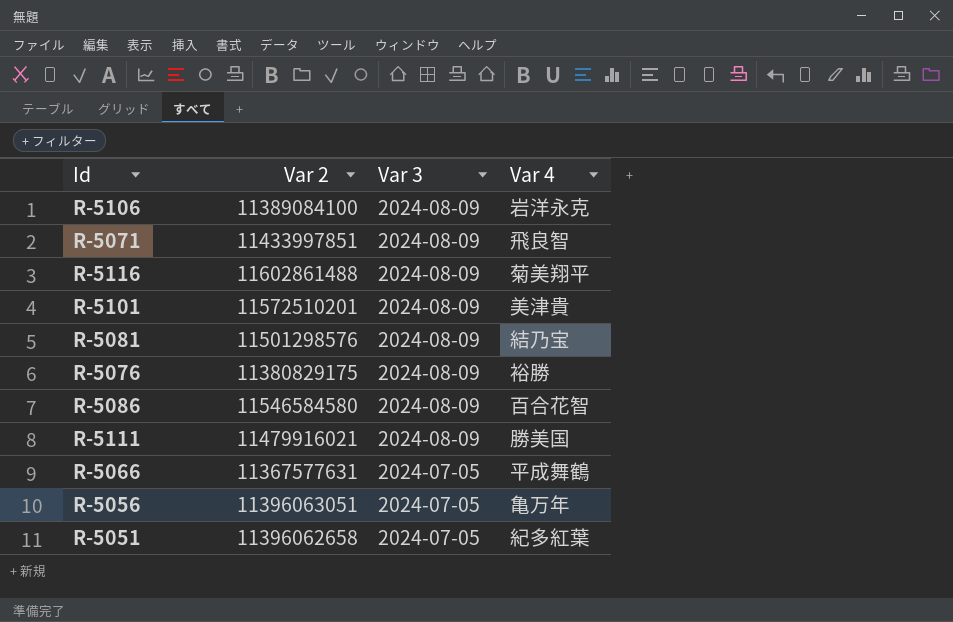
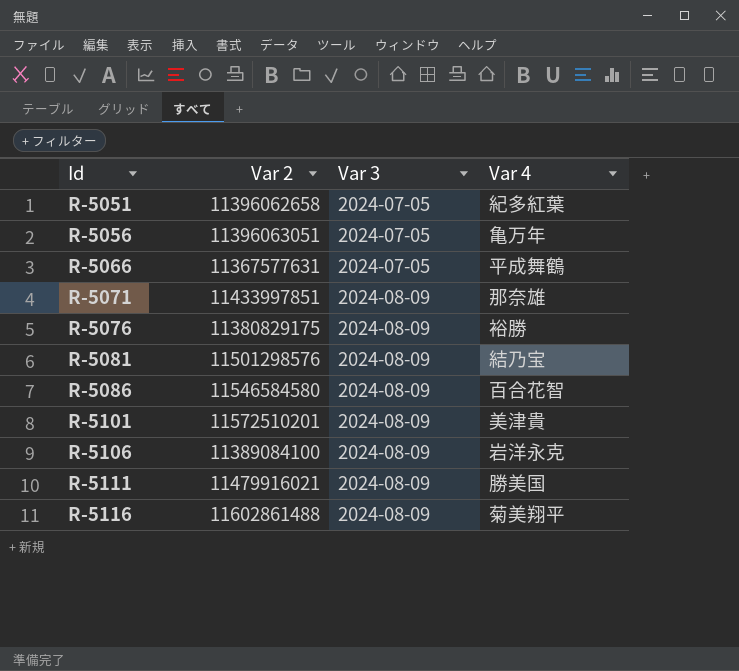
row order: Var 3 descending -> Id ascending
R-5071 | Var 4: 飛良智 -> 那奈雄

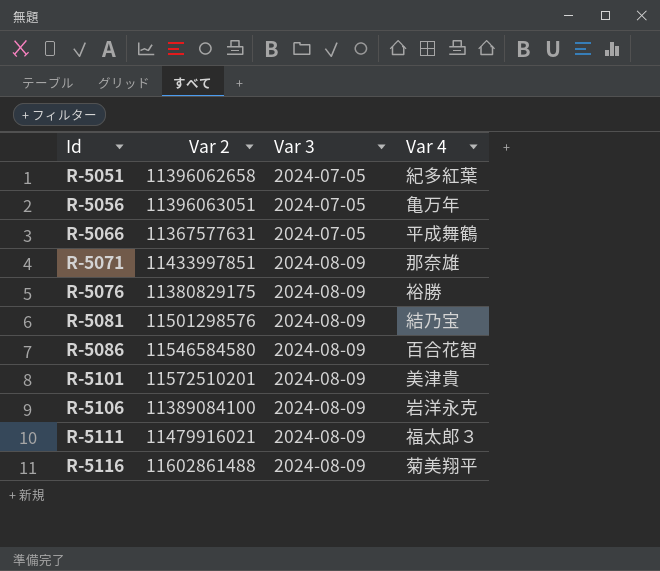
R-5111 | Var 4: 勝美国 -> 福太郎３

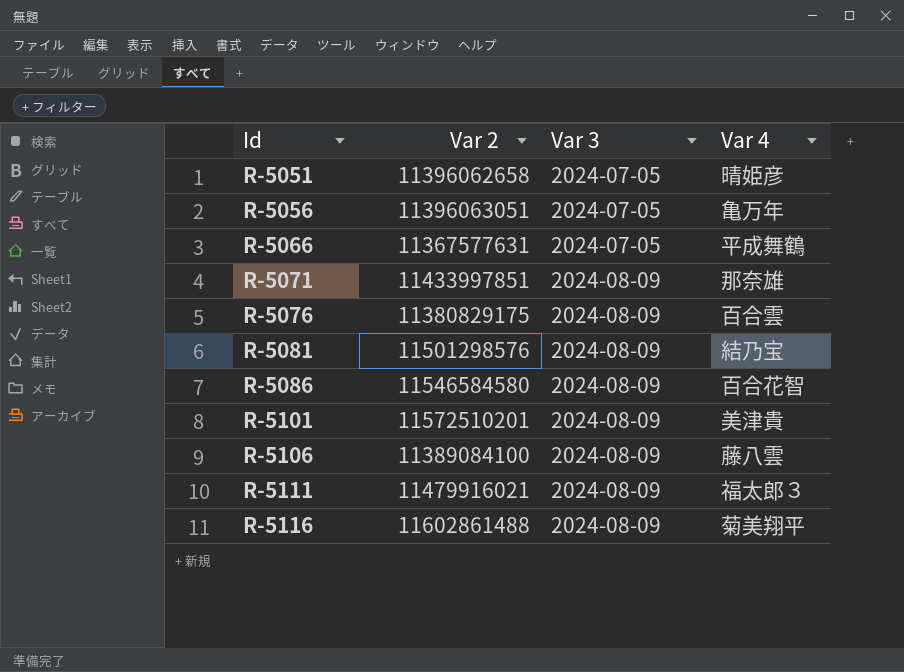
R-5051 | Var 4: 紀多紅葉 -> 晴姫彦
R-5076 | Var 4: 裕勝 -> 百合雲
R-5106 | Var 4: 岩洋永克 -> 藤八雲

